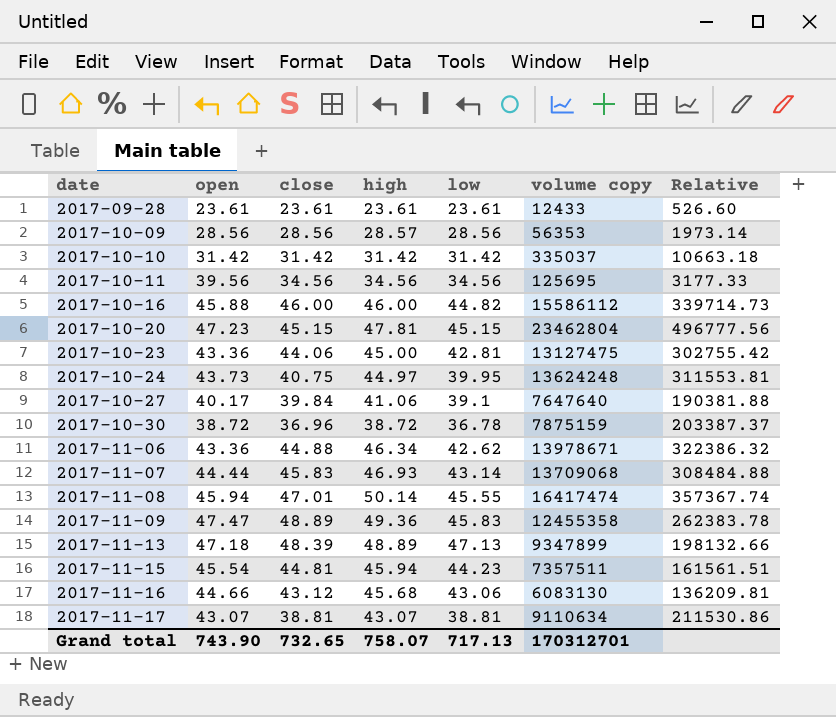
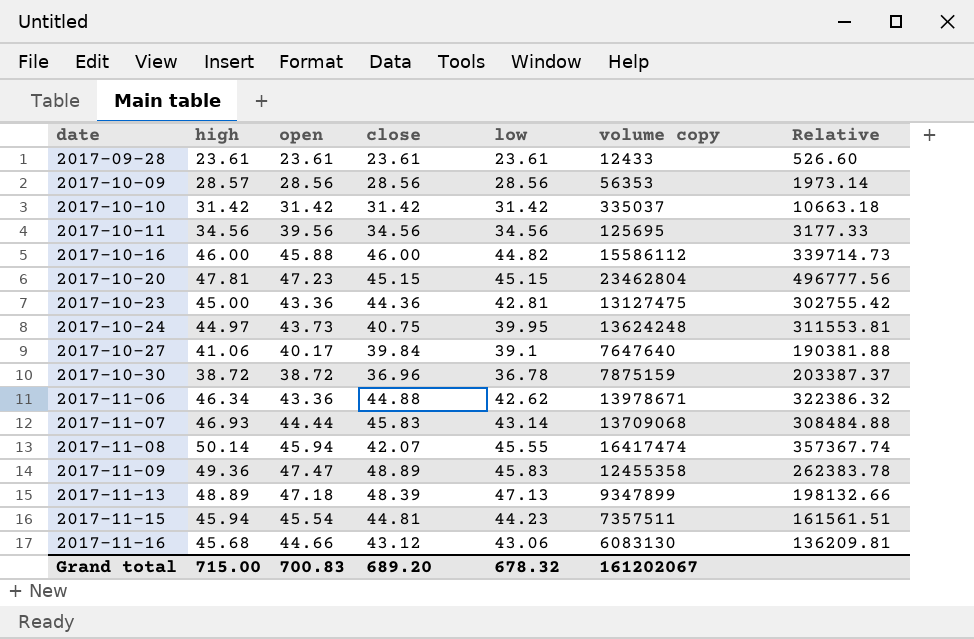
column high | position: 4 -> 2
row 2017-11-17: 43.07 | 38.81 | 43.07 | 38.81 | 9110634 | 211530.86 -> none
2017-10-23 | close: 44.06 -> 44.36
2017-11-08 | close: 47.01 -> 42.07
Grand total | high: 758.07 -> 715.00
Grand total | open: 743.90 -> 700.83
Grand total | close: 732.65 -> 689.20
Grand total | low: 717.13 -> 678.32
Grand total | volume copy: 170312701 -> 161202067

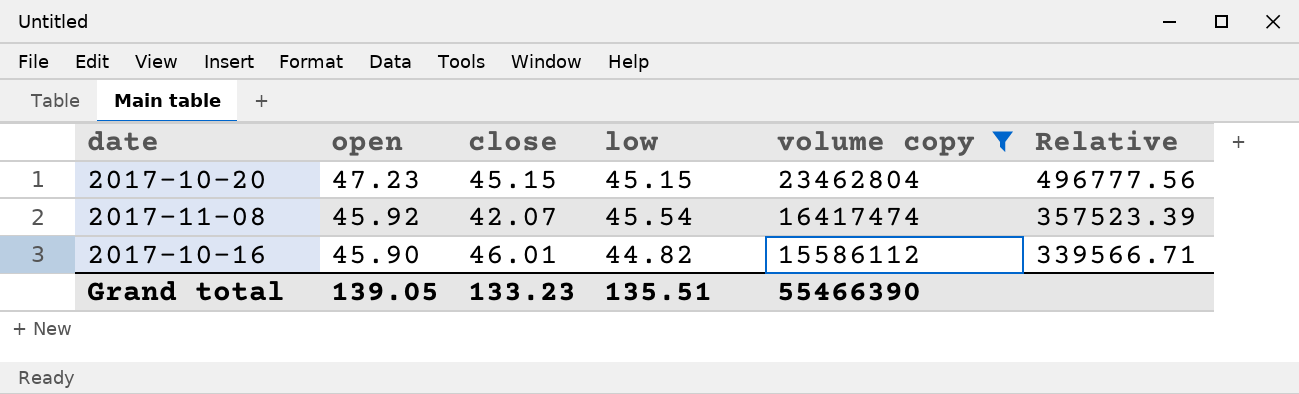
filter: none -> volume copy >= 15586112
row order: date ascending -> open descending
column high | position: 2 -> none
2017-11-08 | open: 45.94 -> 45.92
2017-11-08 | low: 45.55 -> 45.54
2017-11-08 | Relative: 357367.74 -> 357523.39
2017-10-16 | open: 45.88 -> 45.90
2017-10-16 | close: 46.00 -> 46.01
2017-10-16 | Relative: 339714.73 -> 339566.71
Grand total | open: 700.83 -> 139.05
Grand total | close: 689.20 -> 133.23
Grand total | low: 678.32 -> 135.51
Grand total | volume copy: 161202067 -> 55466390

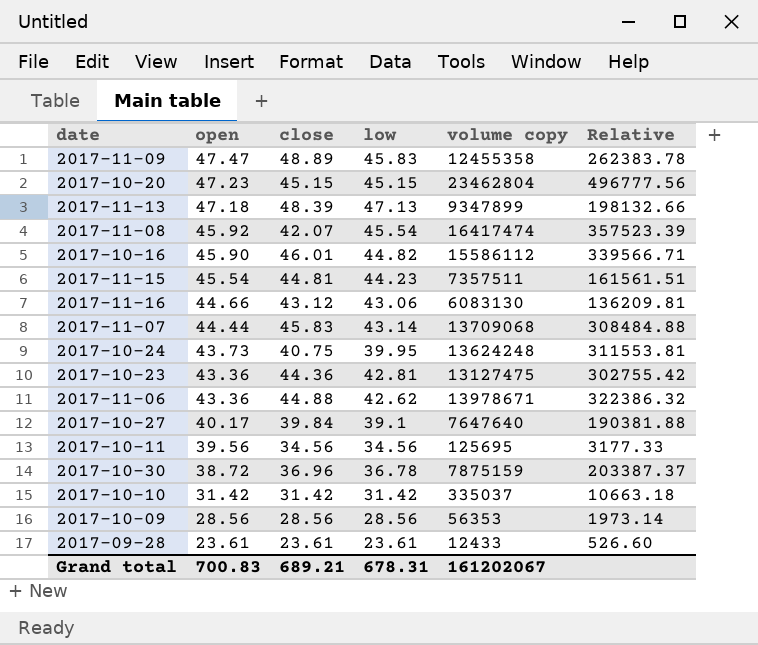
filter: volume copy >= 15586112 -> none
Grand total | open: 139.05 -> 700.83
Grand total | close: 133.23 -> 689.21
Grand total | low: 135.51 -> 678.31
Grand total | volume copy: 55466390 -> 161202067

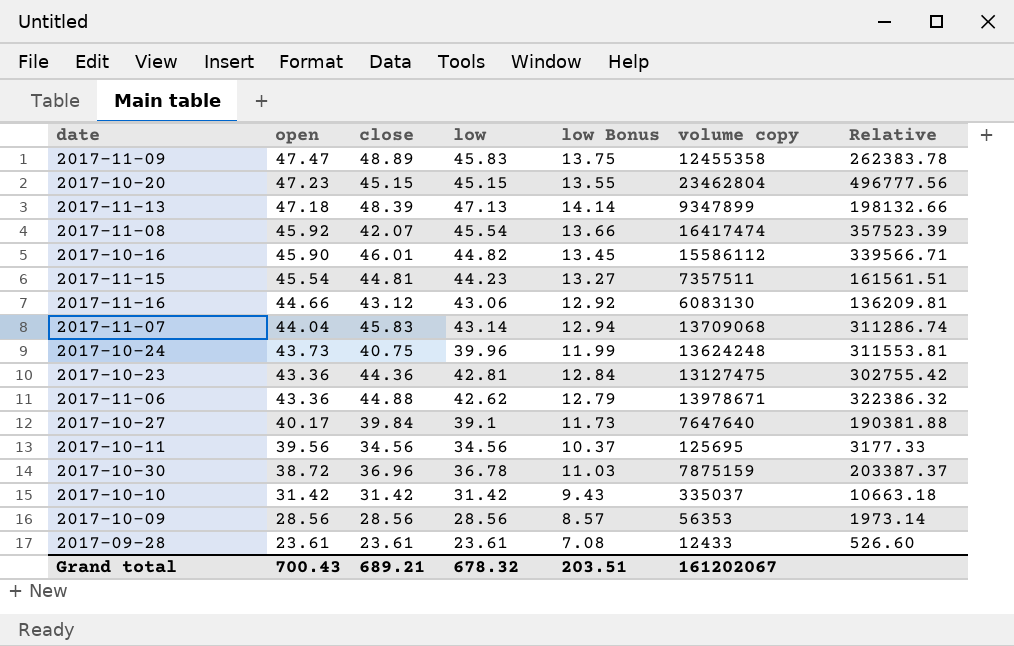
column low Bonus | formula: none -> [low] * 0.3
2017-11-07 | open: 44.44 -> 44.04
2017-11-07 | Relative: 308484.88 -> 311286.74
2017-10-24 | low: 39.95 -> 39.96
Grand total | open: 700.83 -> 700.43
Grand total | low: 678.31 -> 678.32

